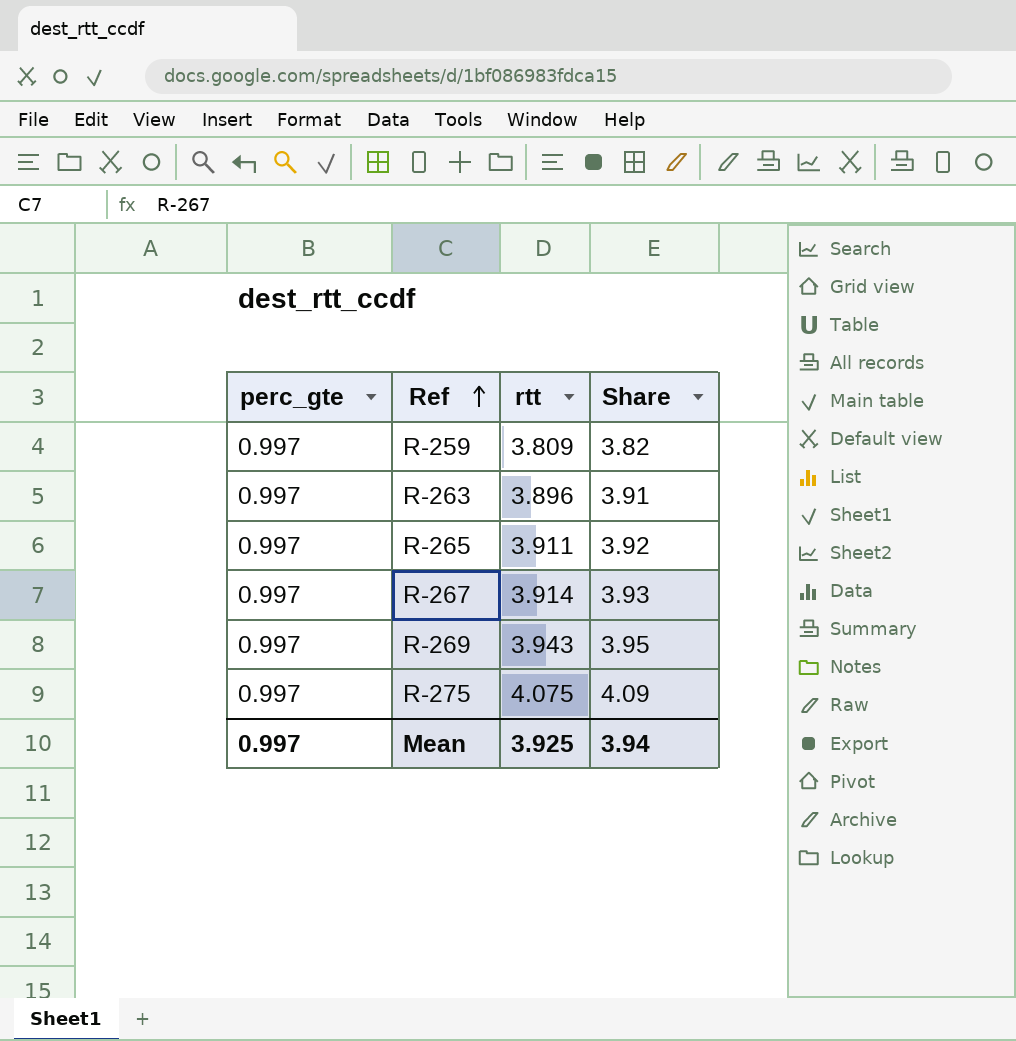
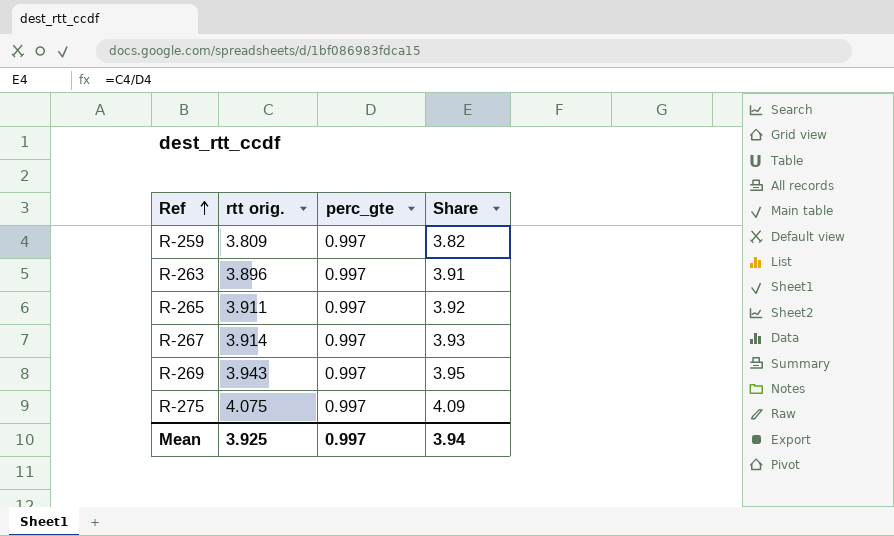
column name: rtt -> rtt orig.
column perc_gte | position: 1 -> 3

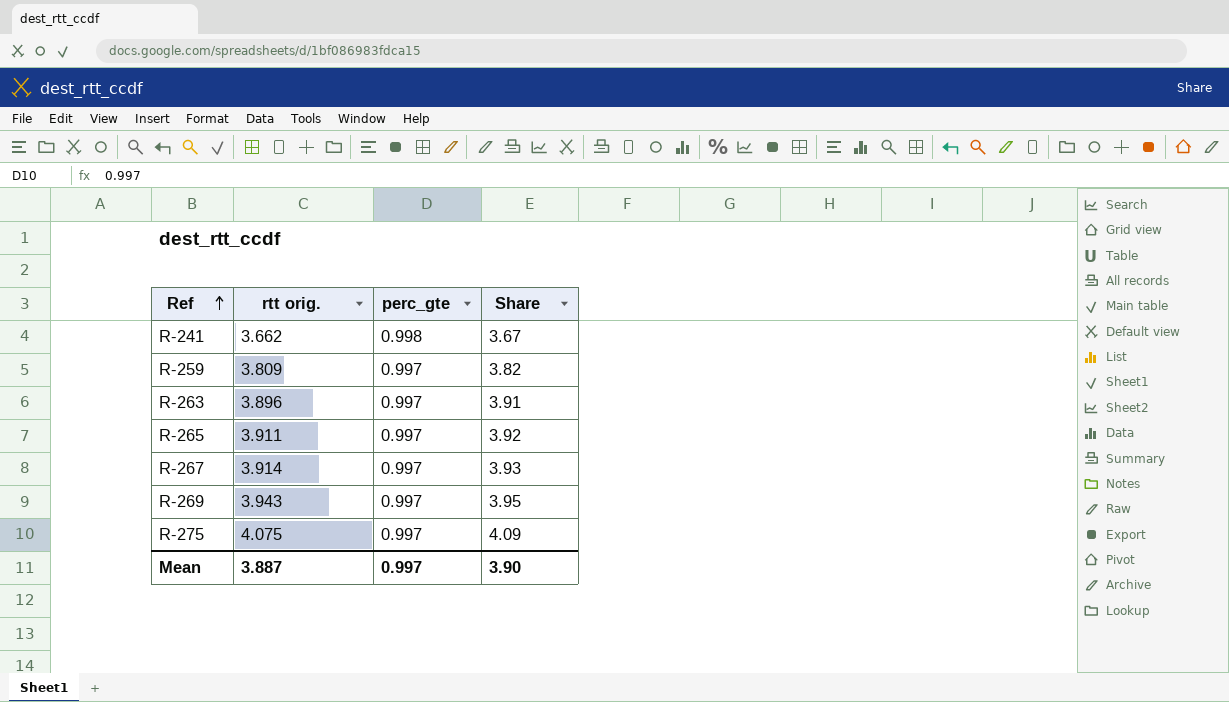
row R-241: none -> 3.662 | 0.998 | 3.67
Mean | rtt orig.: 3.925 -> 3.887
Mean | Share: 3.94 -> 3.90

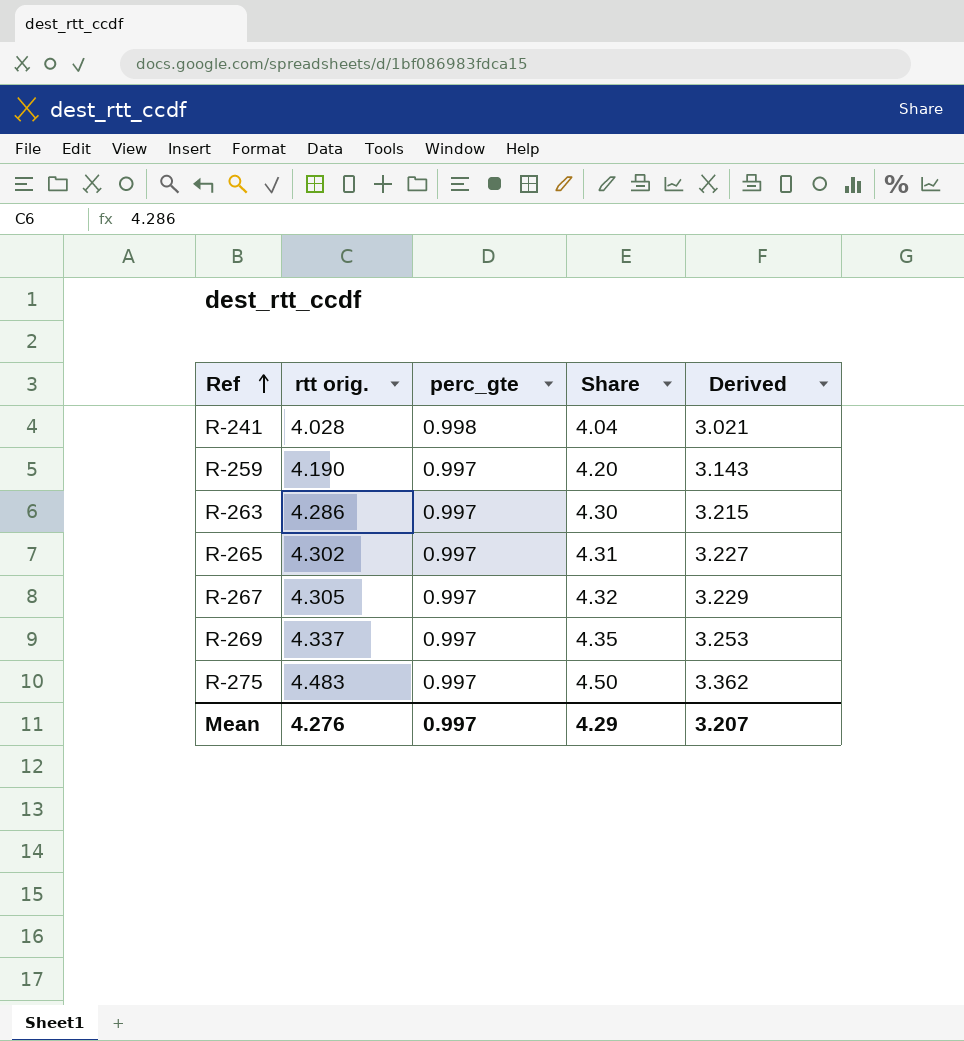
column Derived | formula: none -> [rtt orig.] * 0.75
R-241 | rtt orig.: 3.662 -> 4.028
R-241 | Share: 3.67 -> 4.04
R-259 | rtt orig.: 3.809 -> 4.190
R-259 | Share: 3.82 -> 4.20
R-263 | rtt orig.: 3.896 -> 4.286
R-263 | Share: 3.91 -> 4.30
R-265 | rtt orig.: 3.911 -> 4.302
R-265 | Share: 3.92 -> 4.31
R-267 | rtt orig.: 3.914 -> 4.305
R-267 | Share: 3.93 -> 4.32
R-269 | rtt orig.: 3.943 -> 4.337
R-269 | Share: 3.95 -> 4.35
R-275 | rtt orig.: 4.075 -> 4.483
R-275 | Share: 4.09 -> 4.50
Mean | rtt orig.: 3.887 -> 4.276
Mean | Share: 3.90 -> 4.29

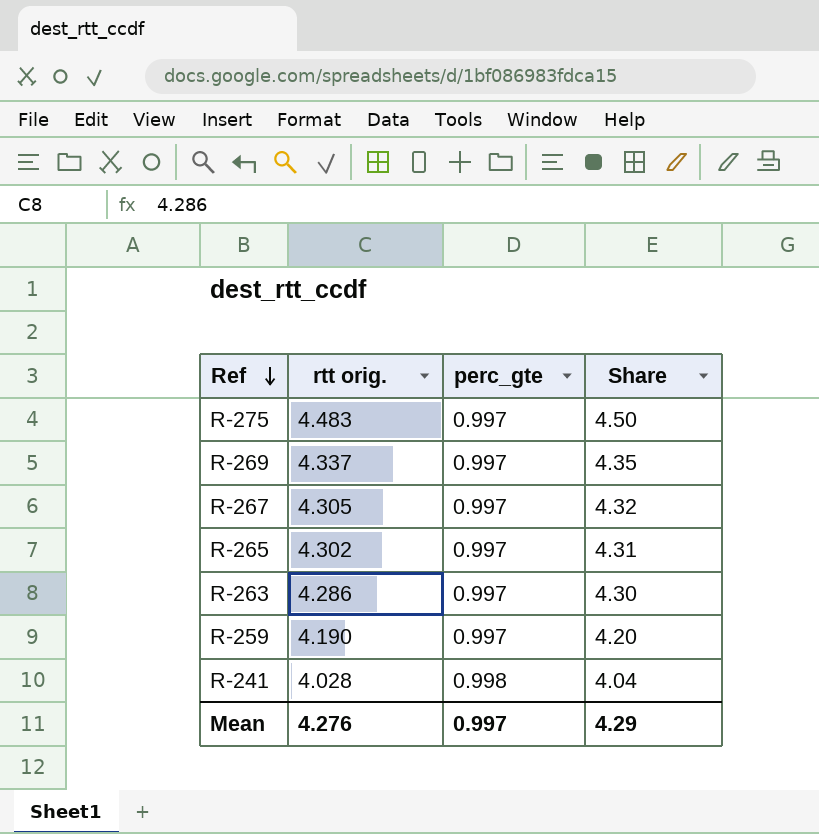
row order: Ref ascending -> Ref descending
column Derived | formula: [rtt orig.] * 0.75 -> none

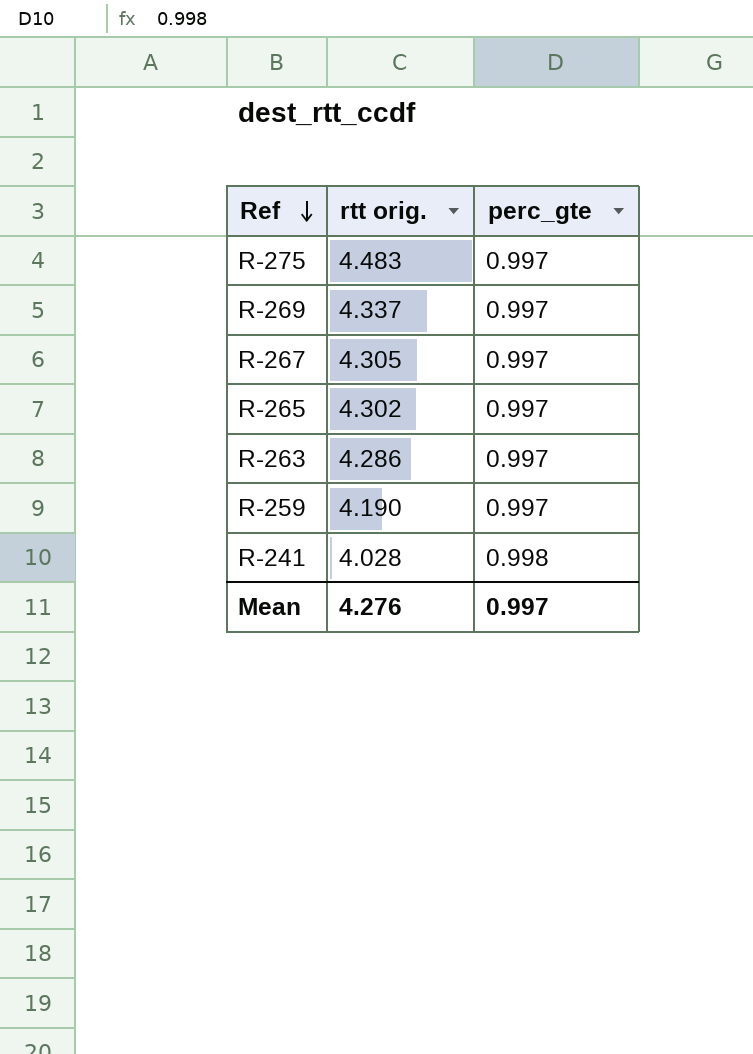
column Share | formula: [rtt orig.] / [perc_gte] -> none

